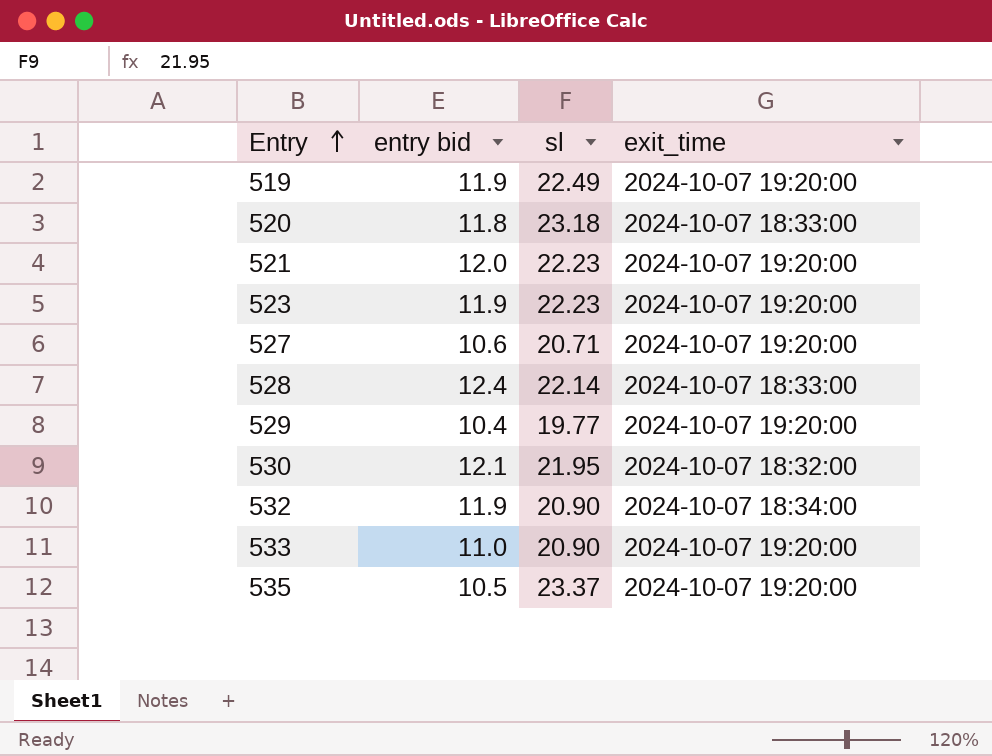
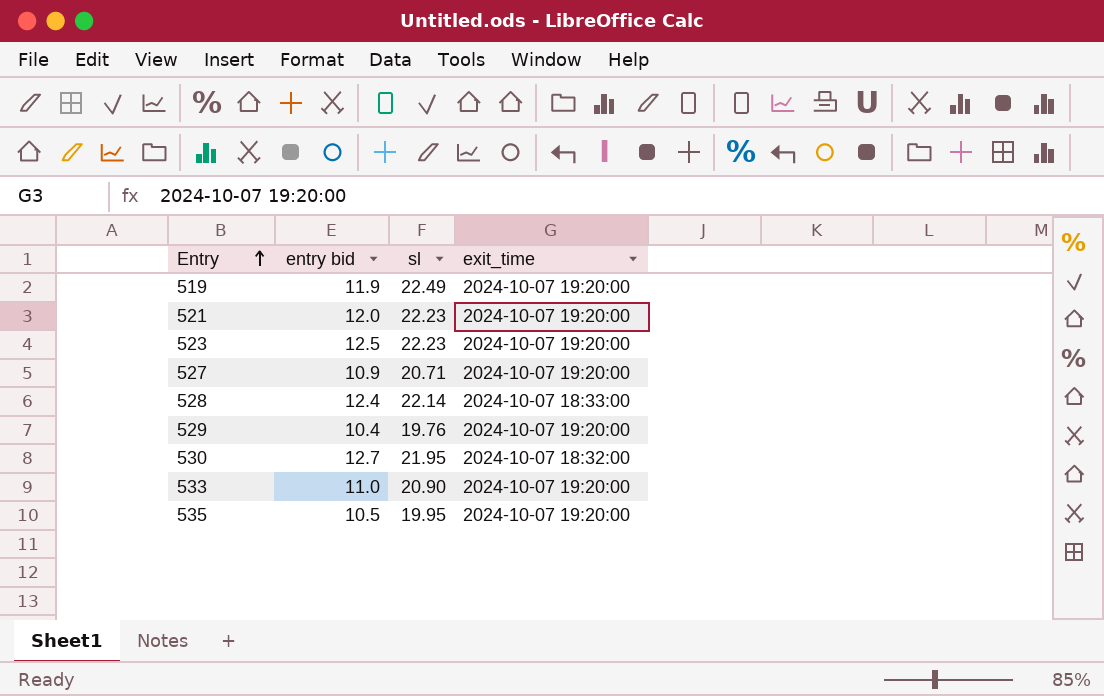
row 520: 11.8 | 23.18 | 2024-10-07 18:33:00 -> none
row 532: 11.9 | 20.90 | 2024-10-07 18:34:00 -> none
523 | entry bid: 11.9 -> 12.5
527 | entry bid: 10.6 -> 10.9
529 | sl: 19.77 -> 19.76
530 | entry bid: 12.1 -> 12.7
535 | sl: 23.37 -> 19.95

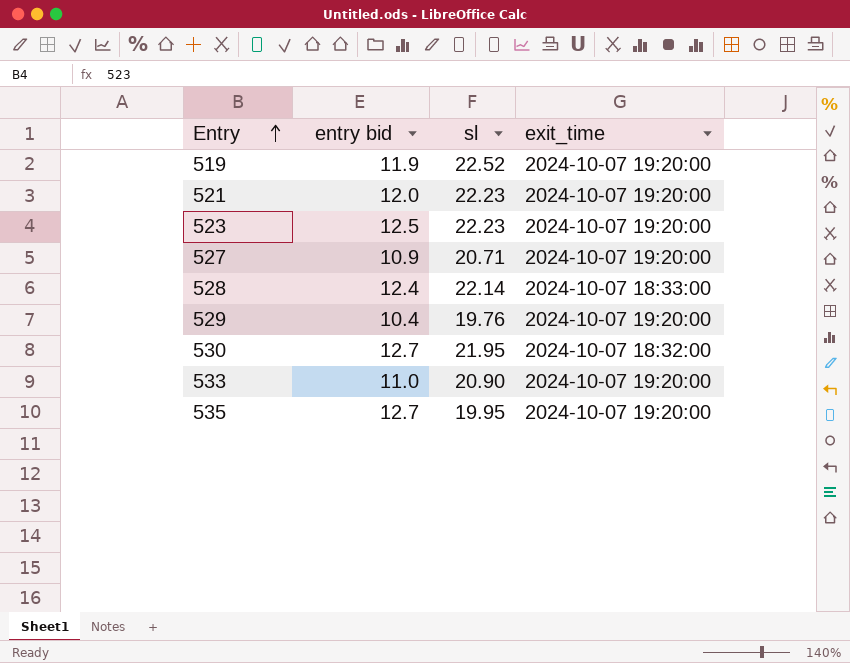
519 | sl: 22.49 -> 22.52
535 | entry bid: 10.5 -> 12.7

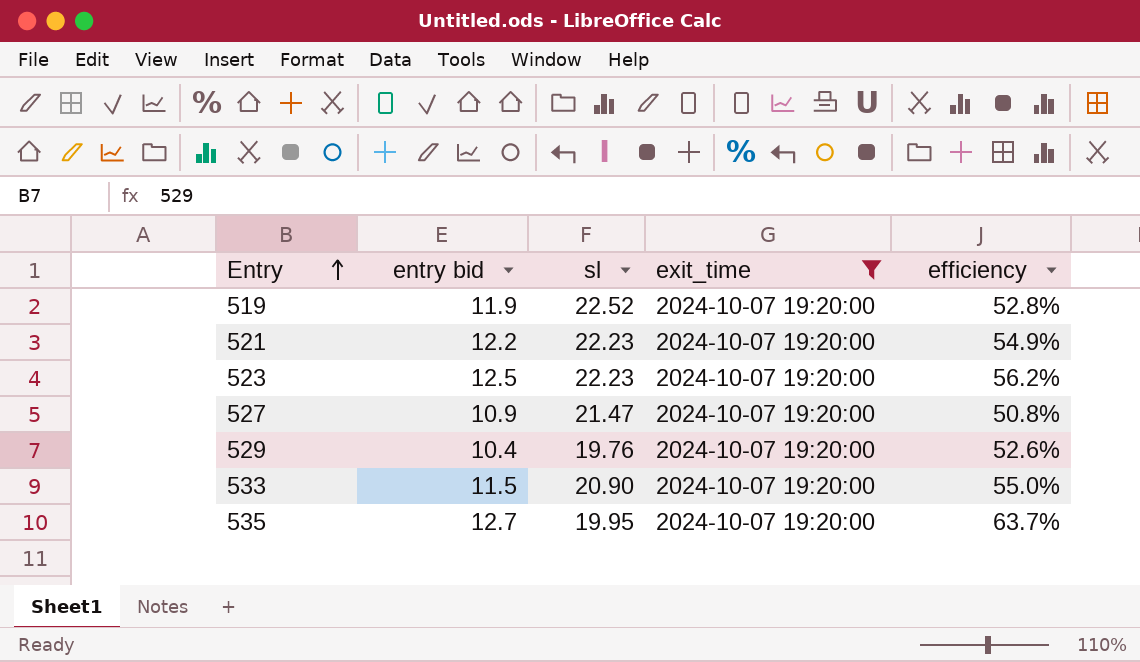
filter: none -> exit_time = 2024-10-07 19:20:00
column efficiency | formula: none -> [entry bid] / [sl]
521 | entry bid: 12.0 -> 12.2
527 | sl: 20.71 -> 21.47
533 | entry bid: 11.0 -> 11.5

